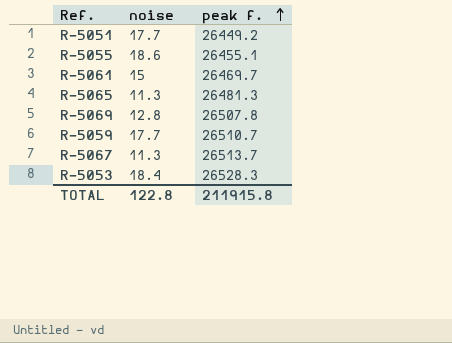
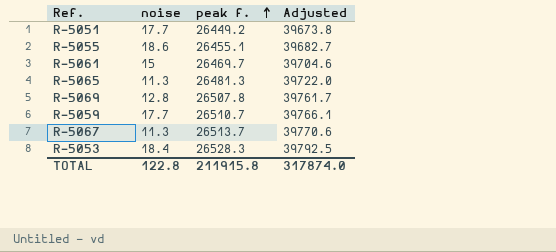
column Adjusted | formula: none -> [peak f.] * 1.5

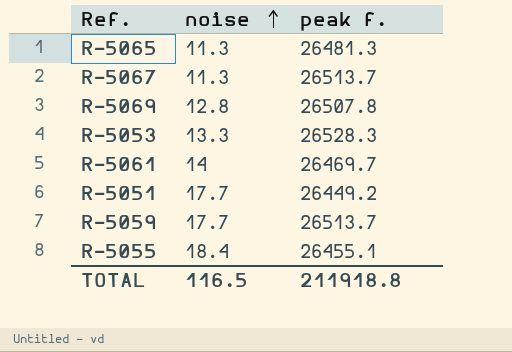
row order: peak f. ascending -> noise ascending
column Adjusted | formula: [peak f.] * 1.5 -> none
R-5053 | noise: 18.4 -> 13.3
R-5061 | noise: 15 -> 14
R-5059 | peak f.: 26510.7 -> 26513.7
R-5055 | noise: 18.6 -> 18.4
TOTAL | noise: 122.8 -> 116.5
TOTAL | peak f.: 211915.8 -> 211918.8

